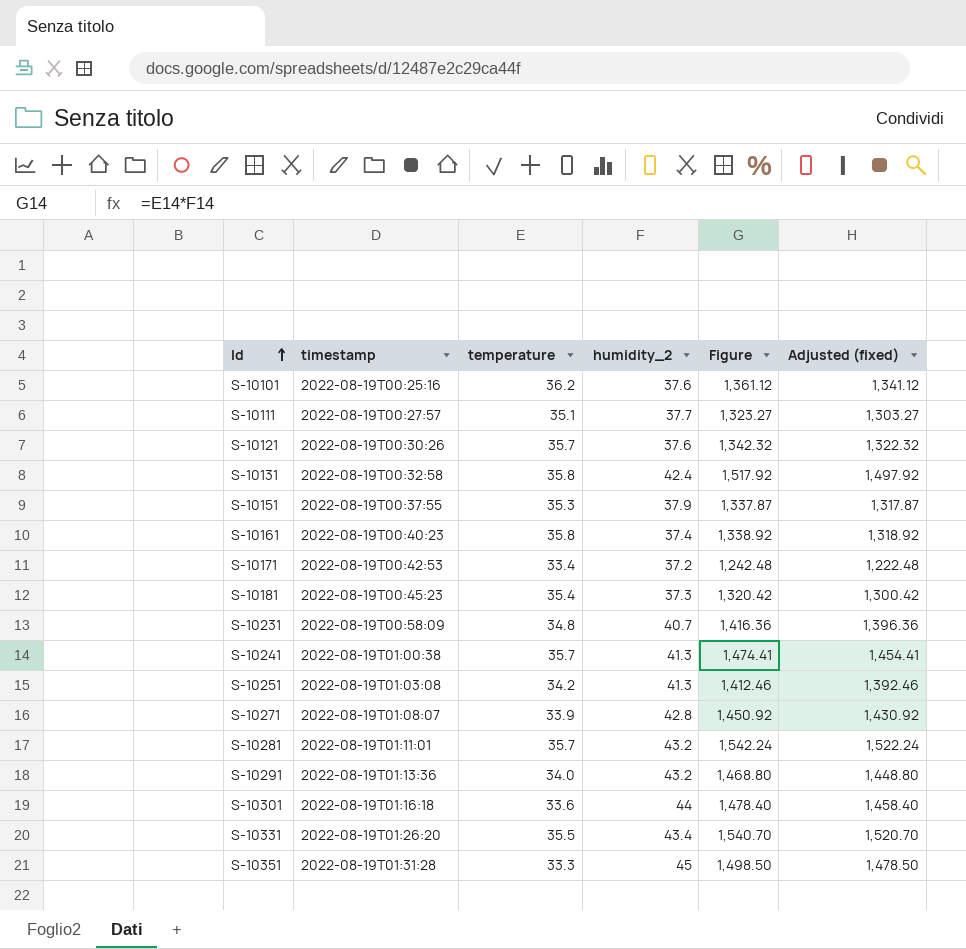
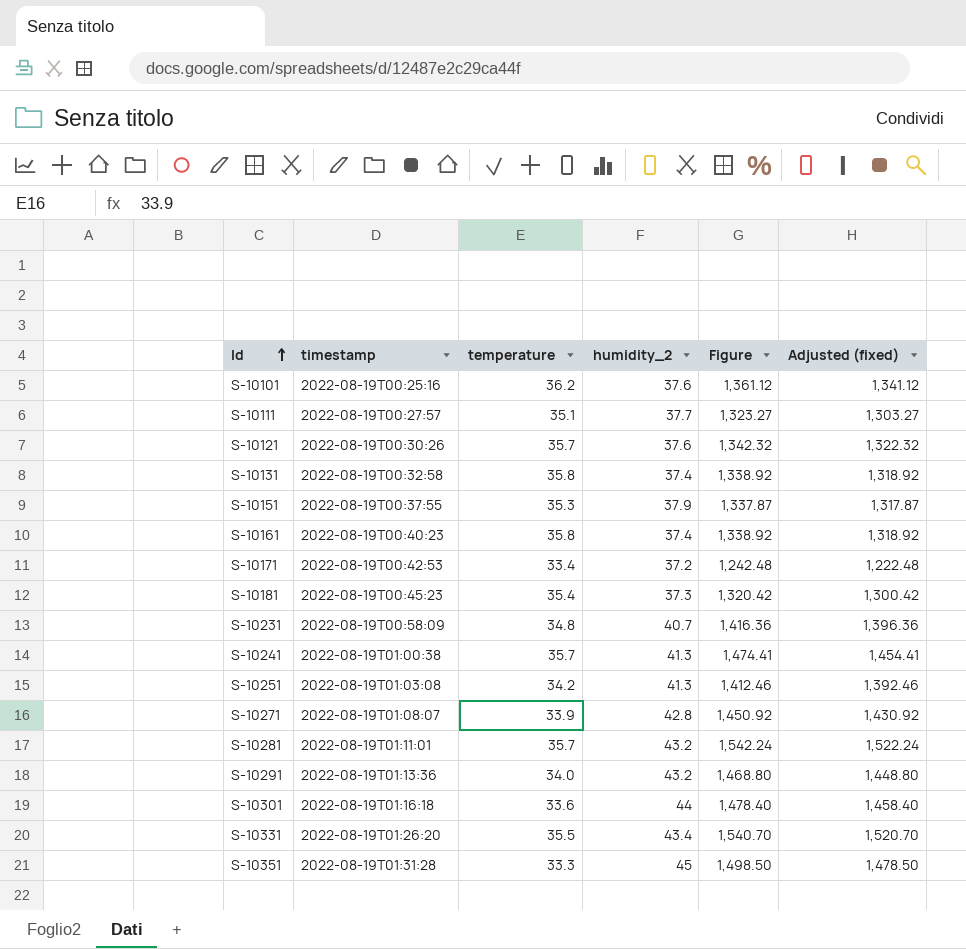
S-10131 | humidity_2: 42.4 -> 37.4
S-10131 | Figure: 1,517.92 -> 1,338.92
S-10131 | Adjusted (fixed): 1,497.92 -> 1,318.92

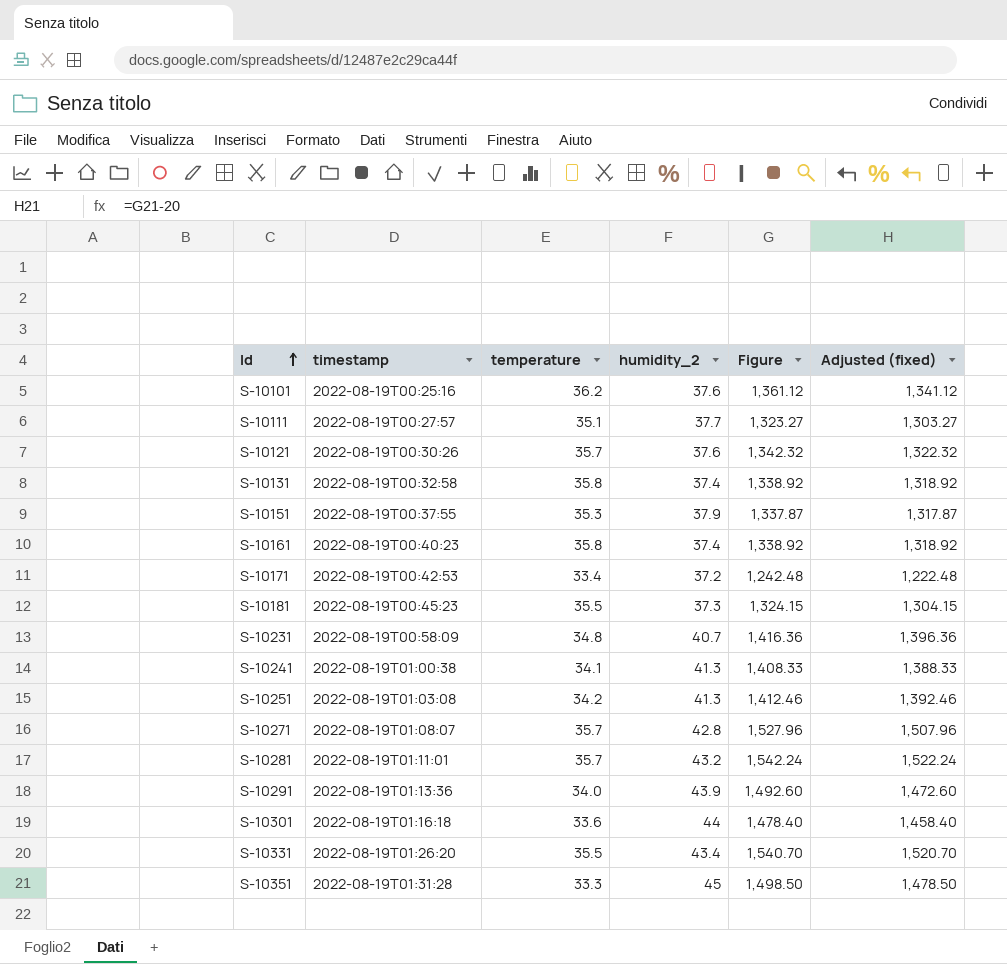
S-10181 | temperature: 35.4 -> 35.5
S-10181 | Figure: 1,320.42 -> 1,324.15
S-10181 | Adjusted (fixed): 1,300.42 -> 1,304.15
S-10241 | temperature: 35.7 -> 34.1
S-10241 | Figure: 1,474.41 -> 1,408.33
S-10241 | Adjusted (fixed): 1,454.41 -> 1,388.33
S-10271 | temperature: 33.9 -> 35.7
S-10271 | Figure: 1,450.92 -> 1,527.96
S-10271 | Adjusted (fixed): 1,430.92 -> 1,507.96
S-10291 | humidity_2: 43.2 -> 43.9
S-10291 | Figure: 1,468.80 -> 1,492.60
S-10291 | Adjusted (fixed): 1,448.80 -> 1,472.60

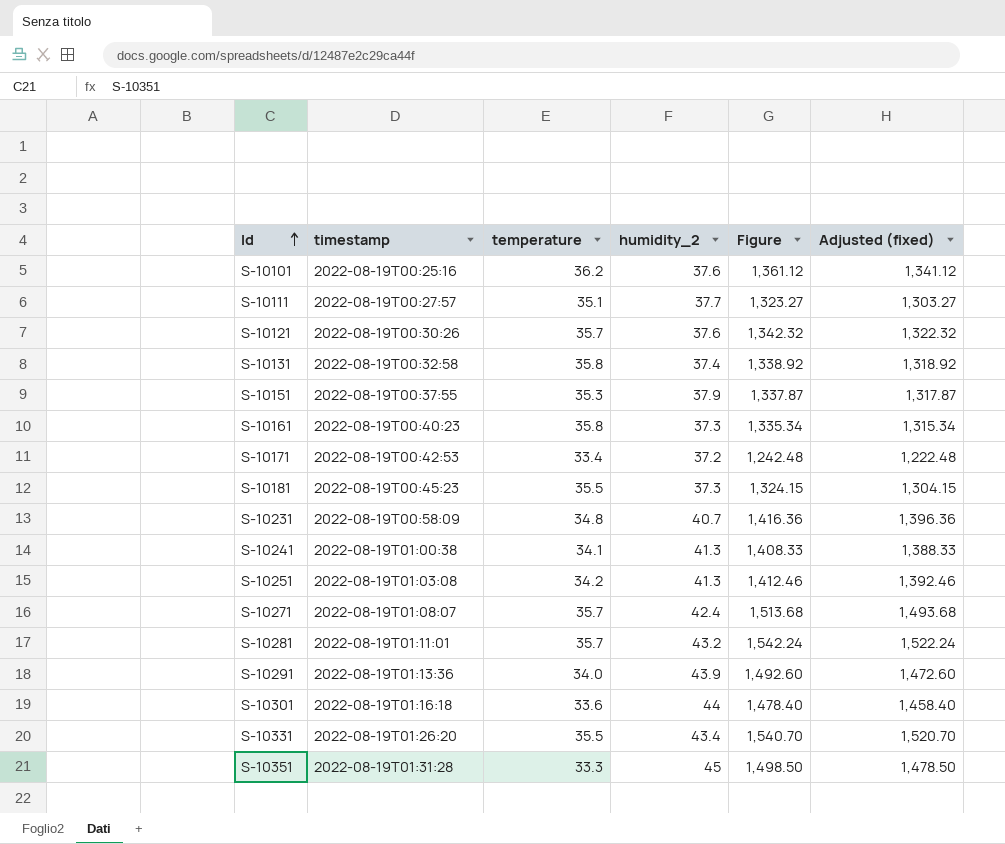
S-10161 | humidity_2: 37.4 -> 37.3
S-10161 | Figure: 1,338.92 -> 1,335.34
S-10161 | Adjusted (fixed): 1,318.92 -> 1,315.34
S-10271 | humidity_2: 42.8 -> 42.4
S-10271 | Figure: 1,527.96 -> 1,513.68
S-10271 | Adjusted (fixed): 1,507.96 -> 1,493.68

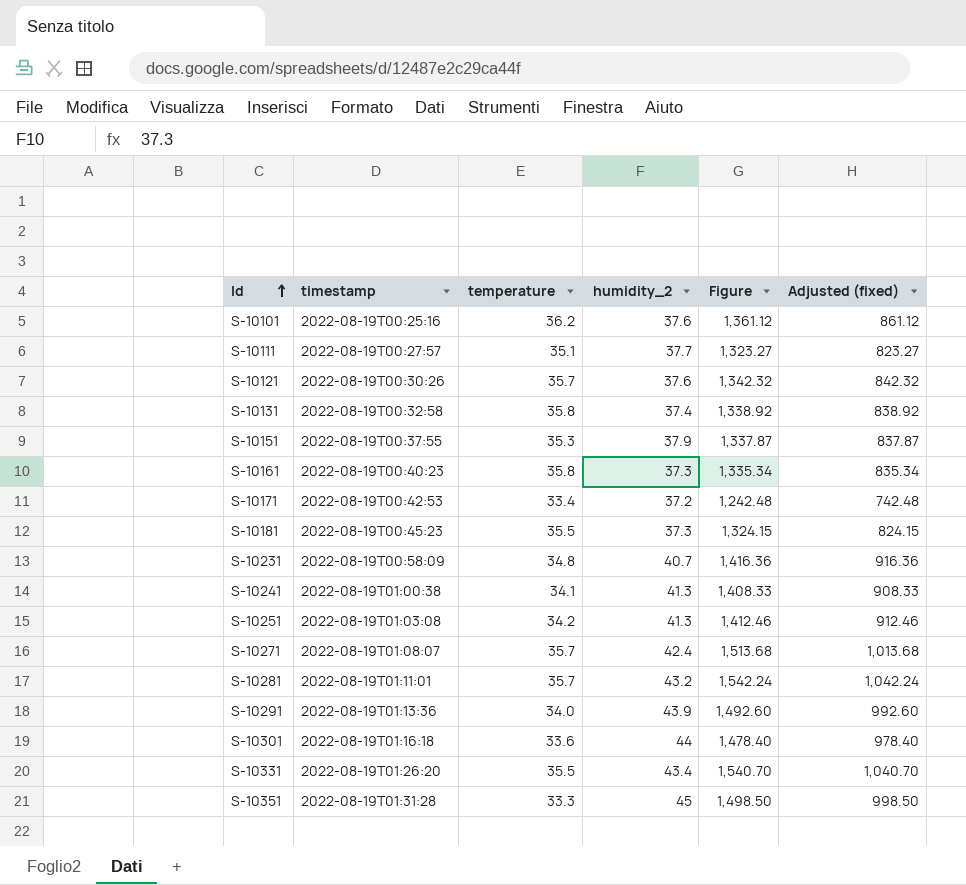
column Adjusted (fixed) | formula: [Figure] - 20 -> [Figure] - 500

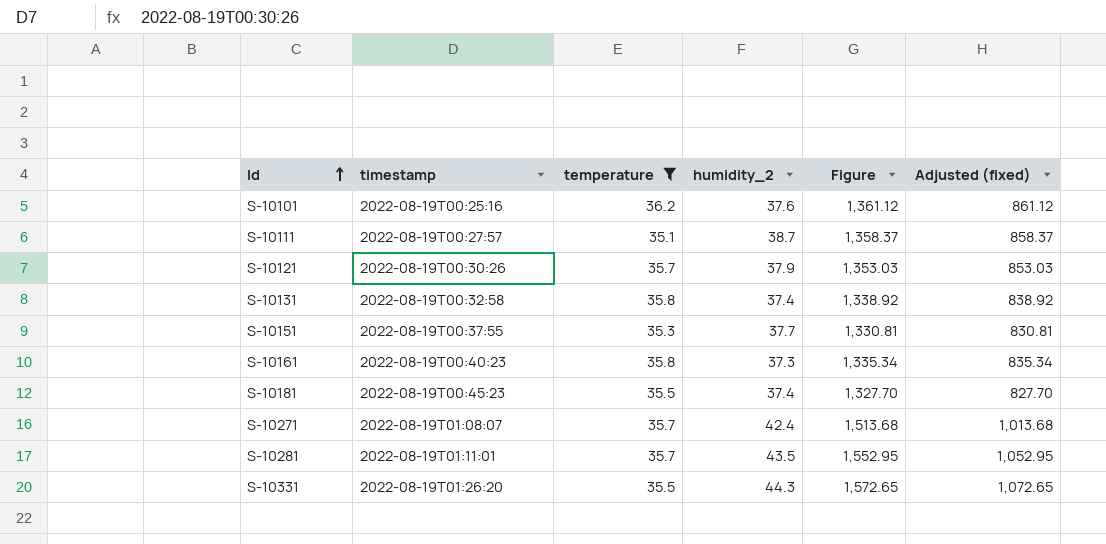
filter: none -> temperature >= 35.1
S-10111 | humidity_2: 37.7 -> 38.7
S-10111 | Figure: 1,323.27 -> 1,358.37
S-10111 | Adjusted (fixed): 823.27 -> 858.37
S-10121 | humidity_2: 37.6 -> 37.9
S-10121 | Figure: 1,342.32 -> 1,353.03
S-10121 | Adjusted (fixed): 842.32 -> 853.03
S-10151 | humidity_2: 37.9 -> 37.7
S-10151 | Figure: 1,337.87 -> 1,330.81
S-10151 | Adjusted (fixed): 837.87 -> 830.81
S-10181 | humidity_2: 37.3 -> 37.4
S-10181 | Figure: 1,324.15 -> 1,327.70
S-10181 | Adjusted (fixed): 824.15 -> 827.70
S-10281 | humidity_2: 43.2 -> 43.5
S-10281 | Figure: 1,542.24 -> 1,552.95
S-10281 | Adjusted (fixed): 1,042.24 -> 1,052.95
S-10331 | humidity_2: 43.4 -> 44.3
S-10331 | Figure: 1,540.70 -> 1,572.65
S-10331 | Adjusted (fixed): 1,040.70 -> 1,072.65

